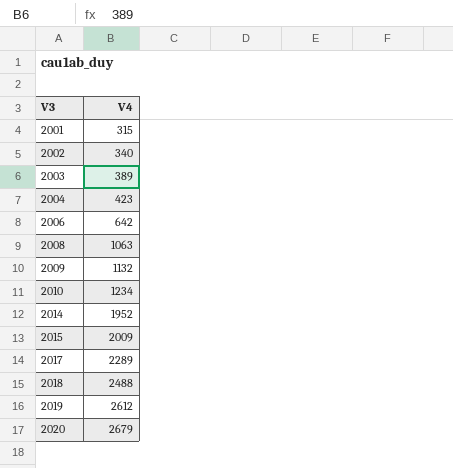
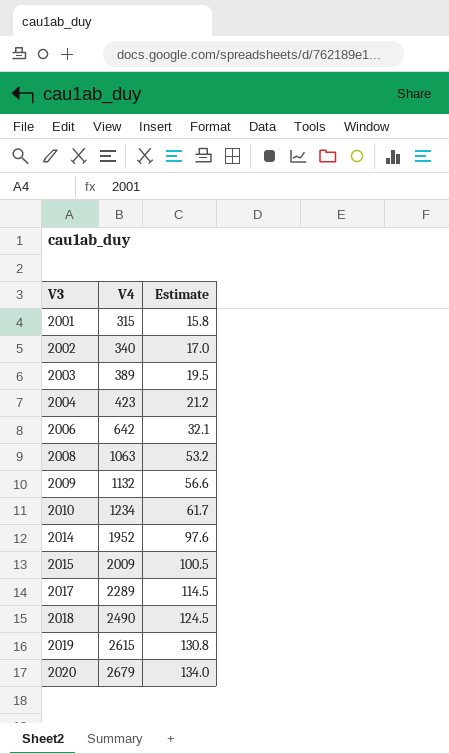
column Estimate | formula: none -> [V4] * 0.05
2018 | V4: 2488 -> 2490
2019 | V4: 2612 -> 2615

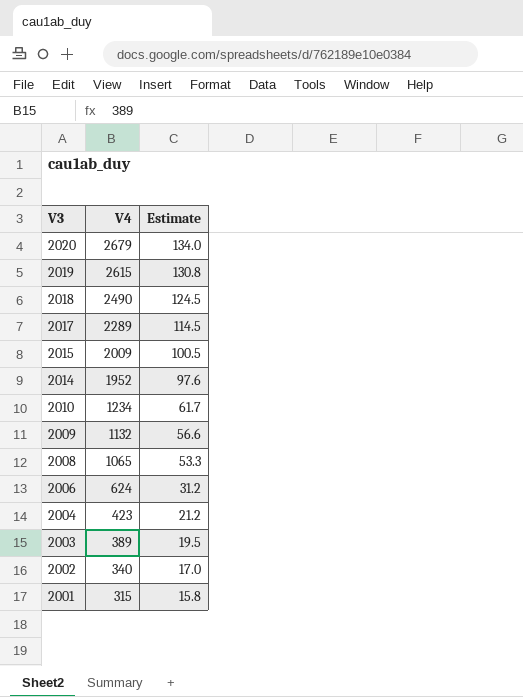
row order: V3 ascending -> V3 descending
2008 | V4: 1063 -> 1065
2008 | Estimate: 53.2 -> 53.3
2006 | V4: 642 -> 624
2006 | Estimate: 32.1 -> 31.2

